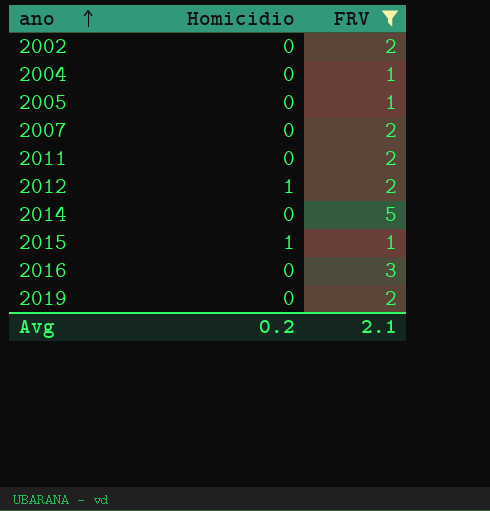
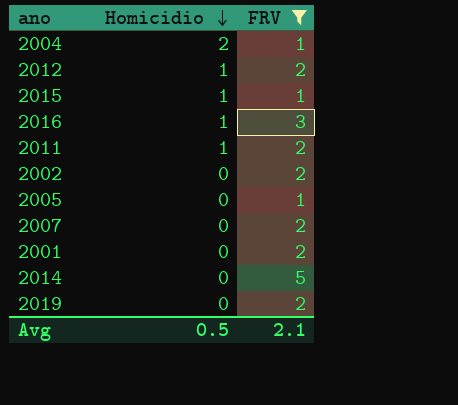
row order: ano ascending -> Homicidio descending
2004 | Homicidio: 0 -> 2
2016 | Homicidio: 0 -> 1
2011 | Homicidio: 0 -> 1
row 2001: none -> 0 | 2
Avg | Homicidio: 0.2 -> 0.5

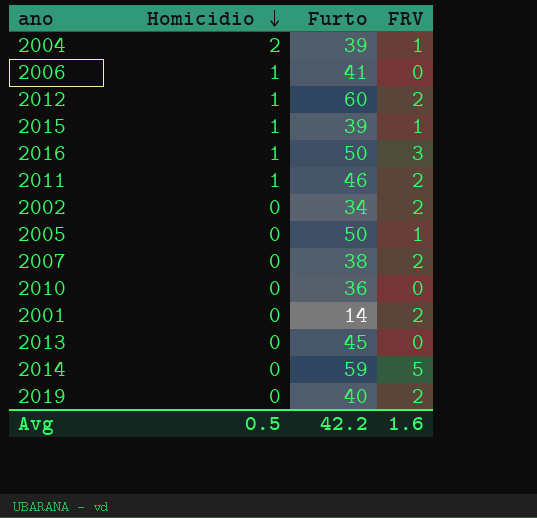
filter: FRV != 0 -> none
column Furto | position: none -> 3
Avg | FRV: 2.1 -> 1.6

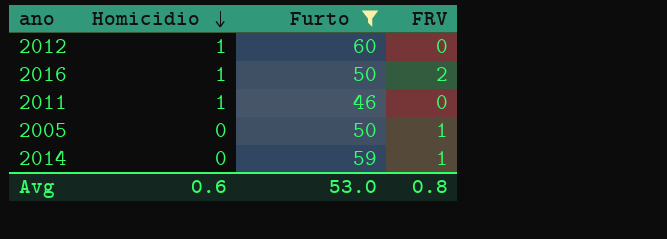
filter: none -> Furto >= 46
2012 | FRV: 2 -> 0
2016 | FRV: 3 -> 2
2011 | FRV: 2 -> 0
2014 | FRV: 5 -> 1
Avg | Homicidio: 0.5 -> 0.6
Avg | Furto: 42.2 -> 53.0
Avg | FRV: 1.6 -> 0.8

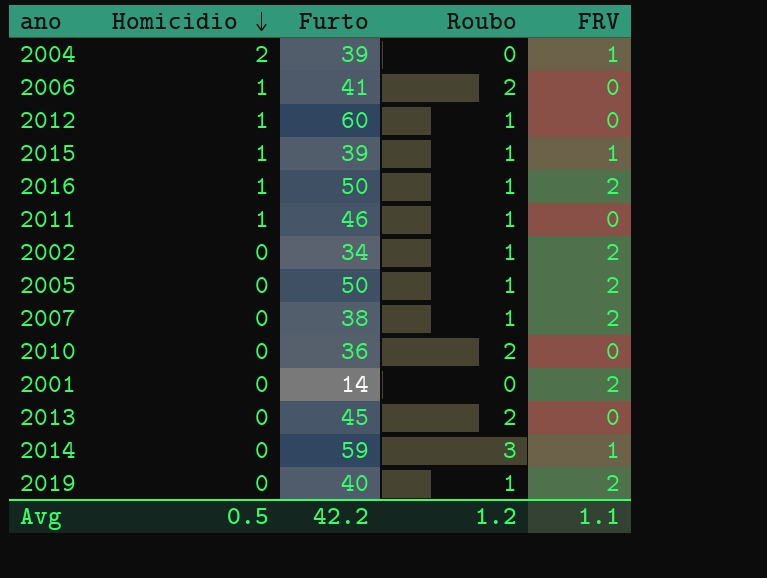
filter: Furto >= 46 -> none
column Roubo | position: none -> 4
2005 | FRV: 1 -> 2
Avg | Homicidio: 0.6 -> 0.5
Avg | Furto: 53.0 -> 42.2
Avg | FRV: 0.8 -> 1.1

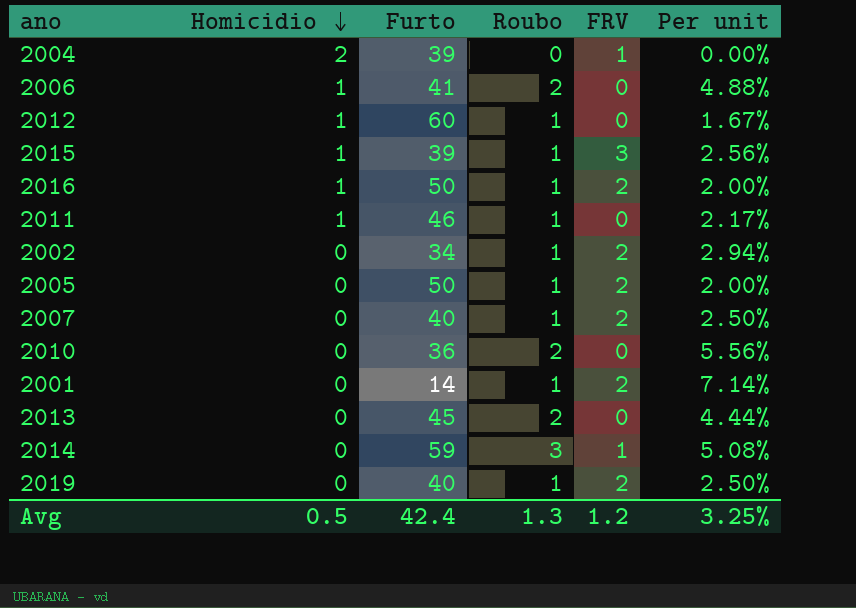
column Per unit | formula: none -> [Roubo] / [Furto]
2015 | FRV: 1 -> 3
2007 | Furto: 38 -> 40
2001 | Roubo: 0 -> 1
Avg | Furto: 42.2 -> 42.4
Avg | Roubo: 1.2 -> 1.3
Avg | FRV: 1.1 -> 1.2

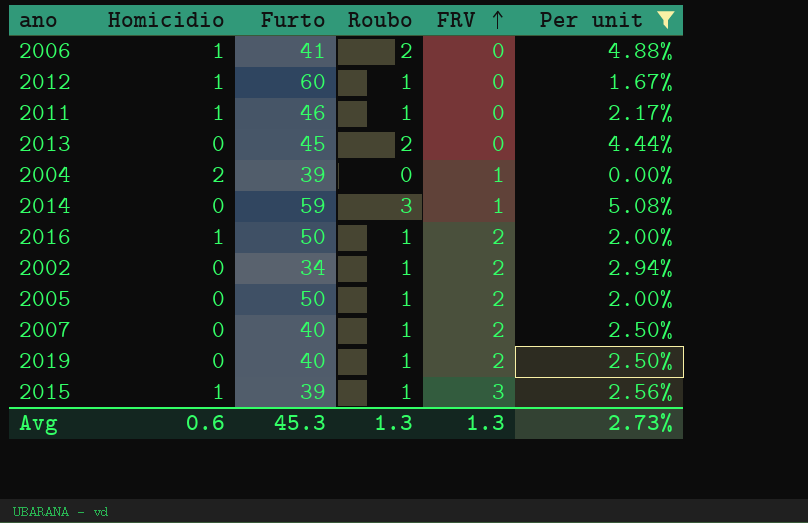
filter: none -> Per unit <= 5.08%
row order: Homicidio descending -> FRV ascending
Avg | Homicidio: 0.5 -> 0.6
Avg | Furto: 42.4 -> 45.3
Avg | FRV: 1.2 -> 1.3
Avg | Per unit: 3.25% -> 2.73%

